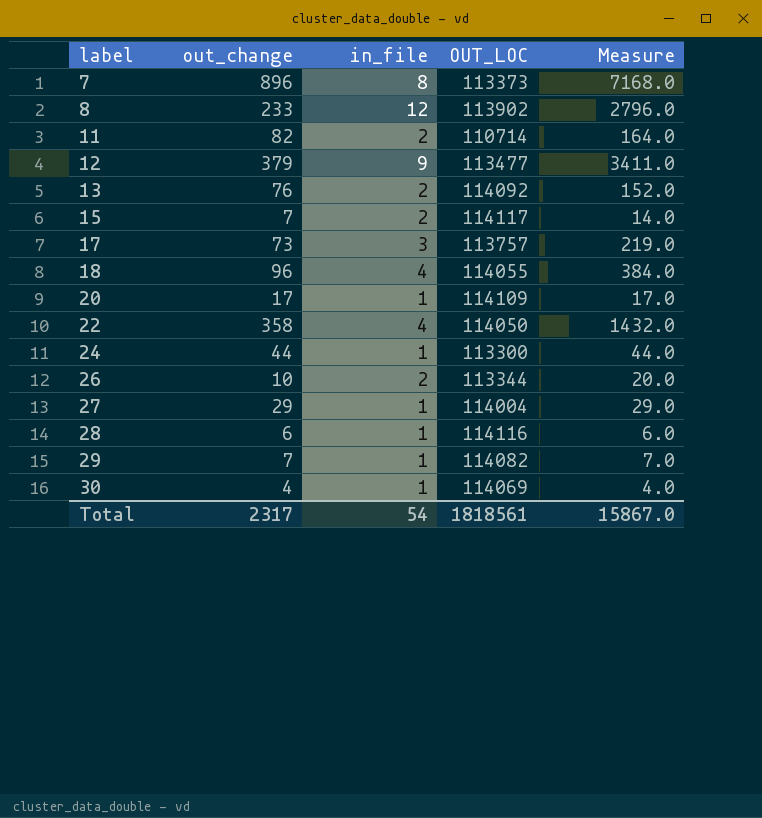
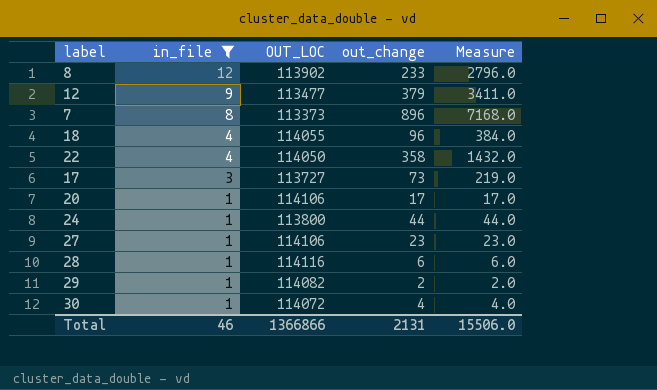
filter: none -> in_file != 2
row order: label ascending -> in_file descending
column out_change | position: 2 -> 4
17 | OUT_LOC: 113757 -> 113727
20 | OUT_LOC: 114109 -> 114106
24 | OUT_LOC: 113300 -> 113800
27 | OUT_LOC: 114004 -> 114106
27 | out_change: 29 -> 23
27 | Measure: 29.0 -> 23.0
29 | out_change: 7 -> 2
29 | Measure: 7.0 -> 2.0
30 | OUT_LOC: 114069 -> 114072
Total | in_file: 54 -> 46
Total | OUT_LOC: 1818561 -> 1366866
Total | out_change: 2317 -> 2131
Total | Measure: 15867.0 -> 15506.0

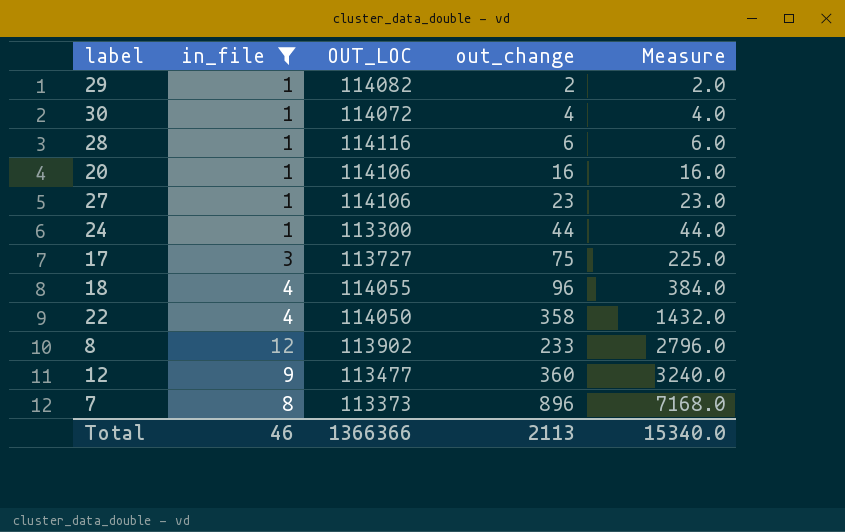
row order: in_file descending -> Measure ascending
20 | out_change: 17 -> 16
20 | Measure: 17.0 -> 16.0
24 | OUT_LOC: 113800 -> 113300
17 | out_change: 73 -> 75
17 | Measure: 219.0 -> 225.0
12 | out_change: 379 -> 360
12 | Measure: 3411.0 -> 3240.0
Total | OUT_LOC: 1366866 -> 1366366
Total | out_change: 2131 -> 2113
Total | Measure: 15506.0 -> 15340.0

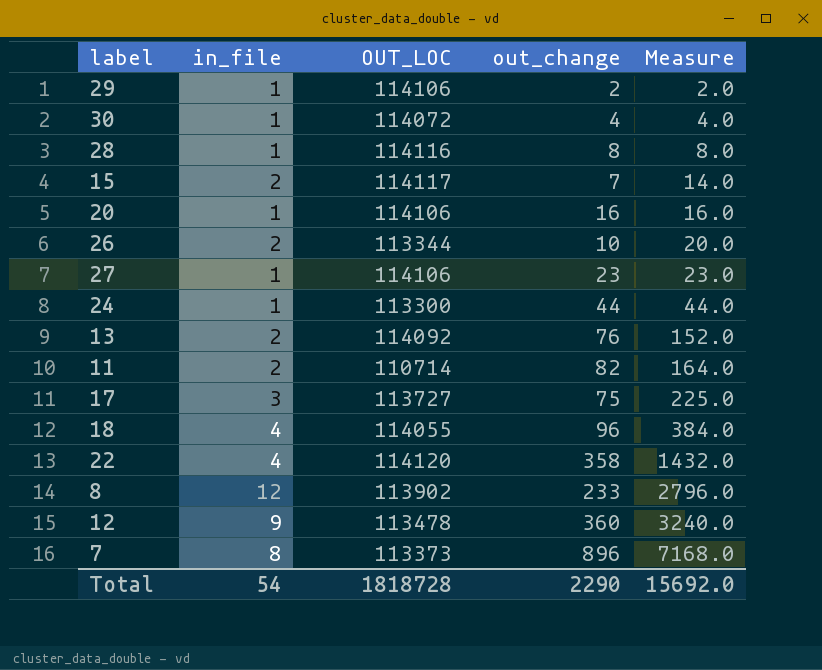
filter: in_file != 2 -> none
29 | OUT_LOC: 114082 -> 114106
28 | out_change: 6 -> 8
28 | Measure: 6.0 -> 8.0
22 | OUT_LOC: 114050 -> 114120
12 | OUT_LOC: 113477 -> 113478
Total | in_file: 46 -> 54
Total | OUT_LOC: 1366366 -> 1818728
Total | out_change: 2113 -> 2290
Total | Measure: 15340.0 -> 15692.0

